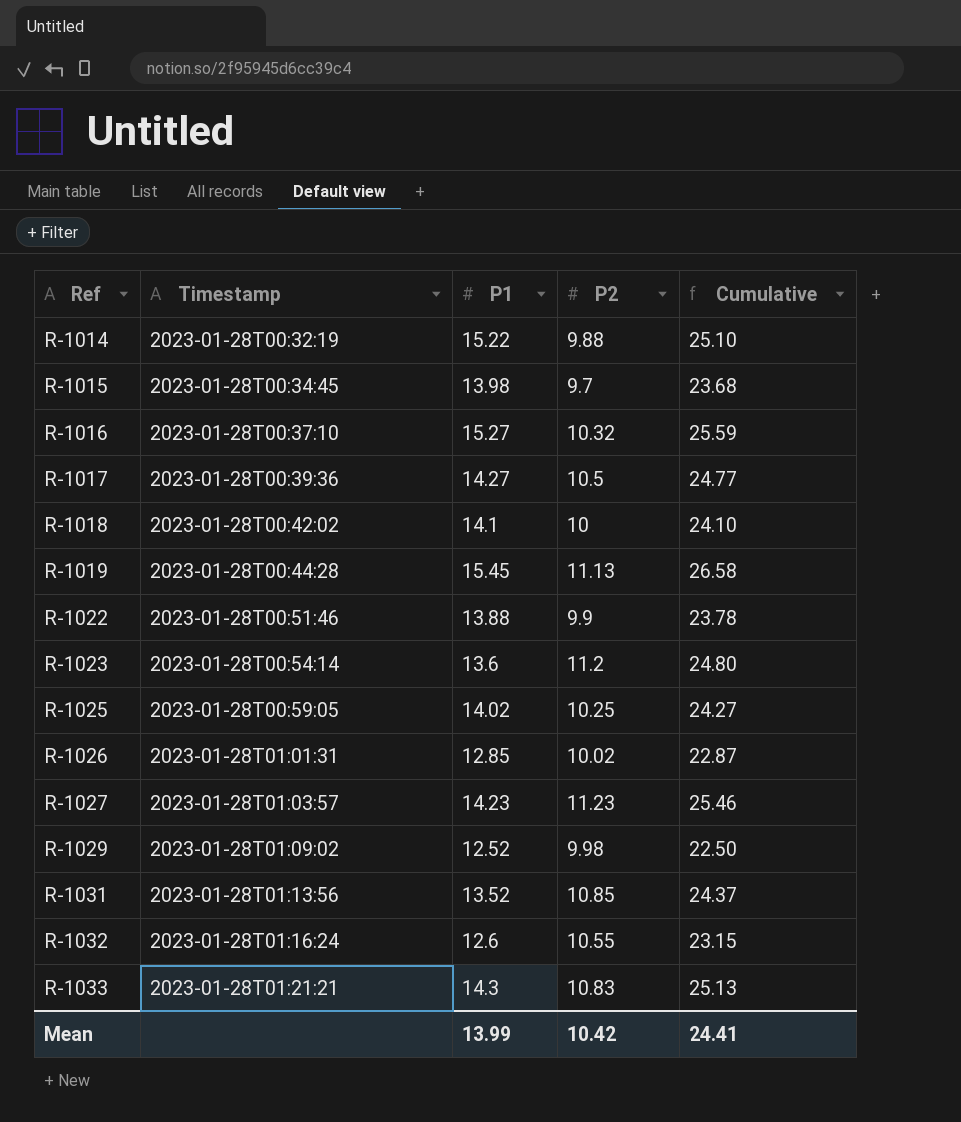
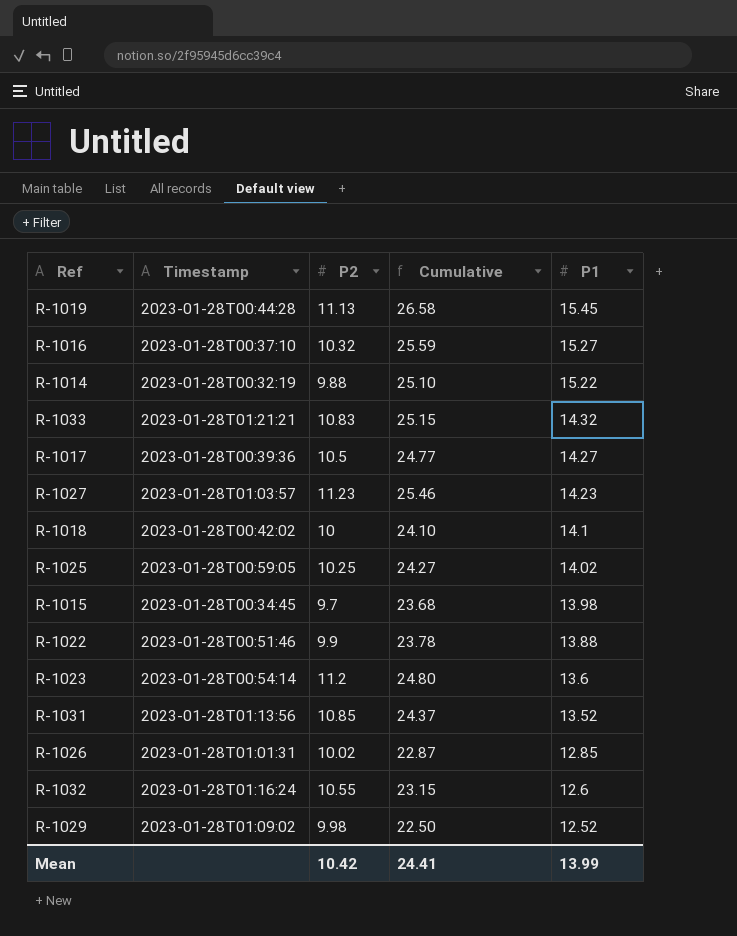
row order: Ref ascending -> P1 descending
column P1 | position: 3 -> 5
R-1033 | Cumulative: 25.13 -> 25.15
R-1033 | P1: 14.3 -> 14.32

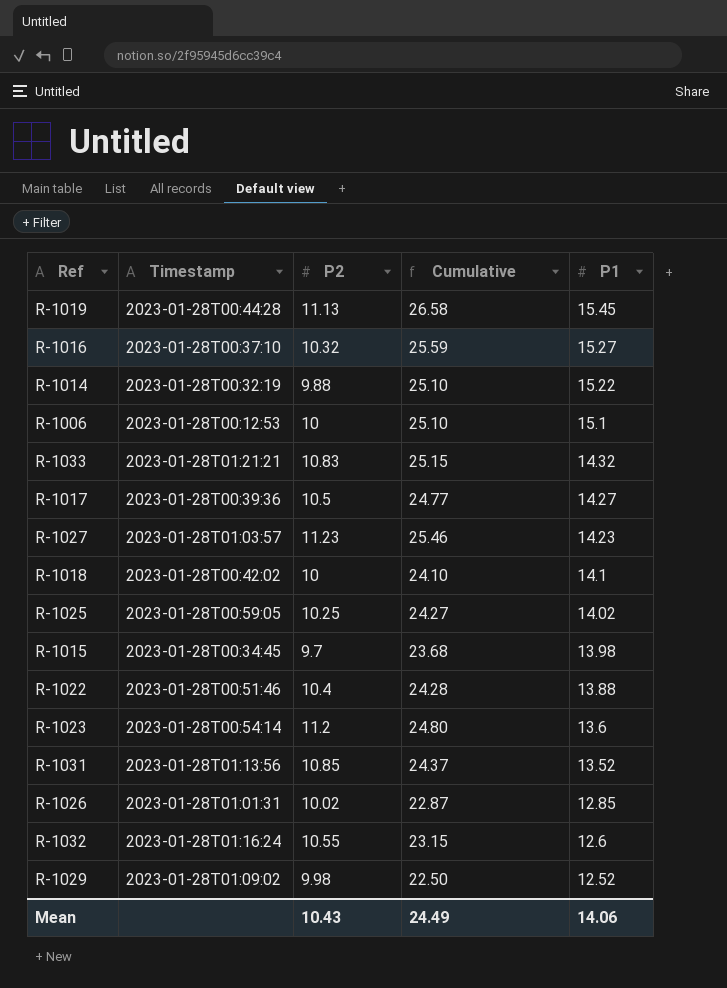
row R-1006: none -> 2023-01-28T00:12:53 | 10 | 25.10 | 15.1
R-1022 | P2: 9.9 -> 10.4
R-1022 | Cumulative: 23.78 -> 24.28
Mean | P2: 10.42 -> 10.43
Mean | Cumulative: 24.41 -> 24.49
Mean | P1: 13.99 -> 14.06

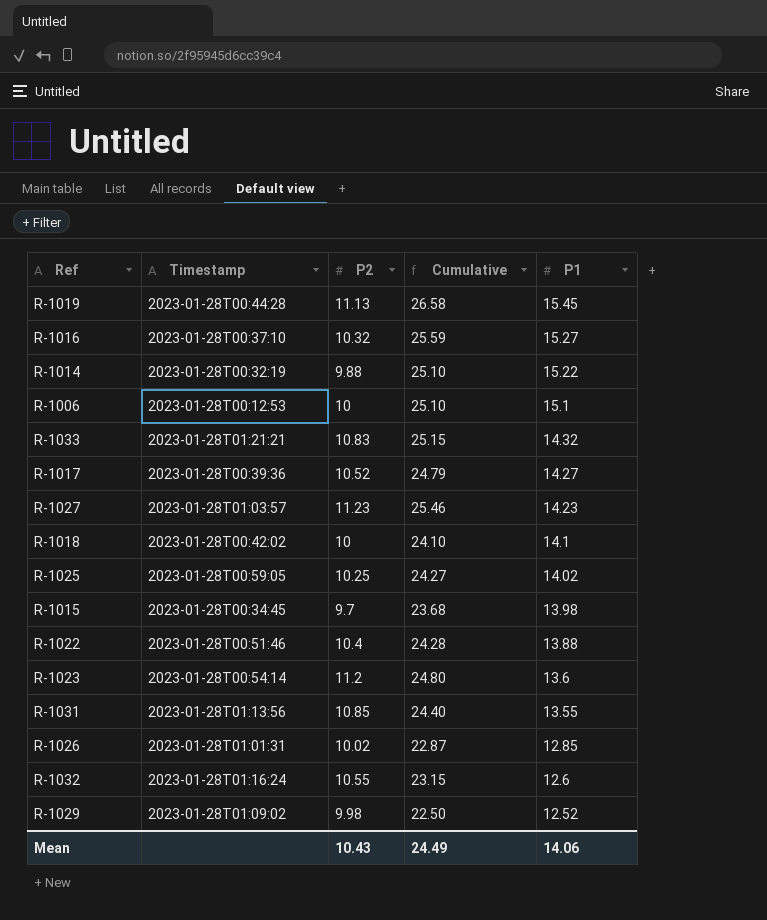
R-1017 | P2: 10.5 -> 10.52
R-1017 | Cumulative: 24.77 -> 24.79
R-1031 | Cumulative: 24.37 -> 24.40
R-1031 | P1: 13.52 -> 13.55

